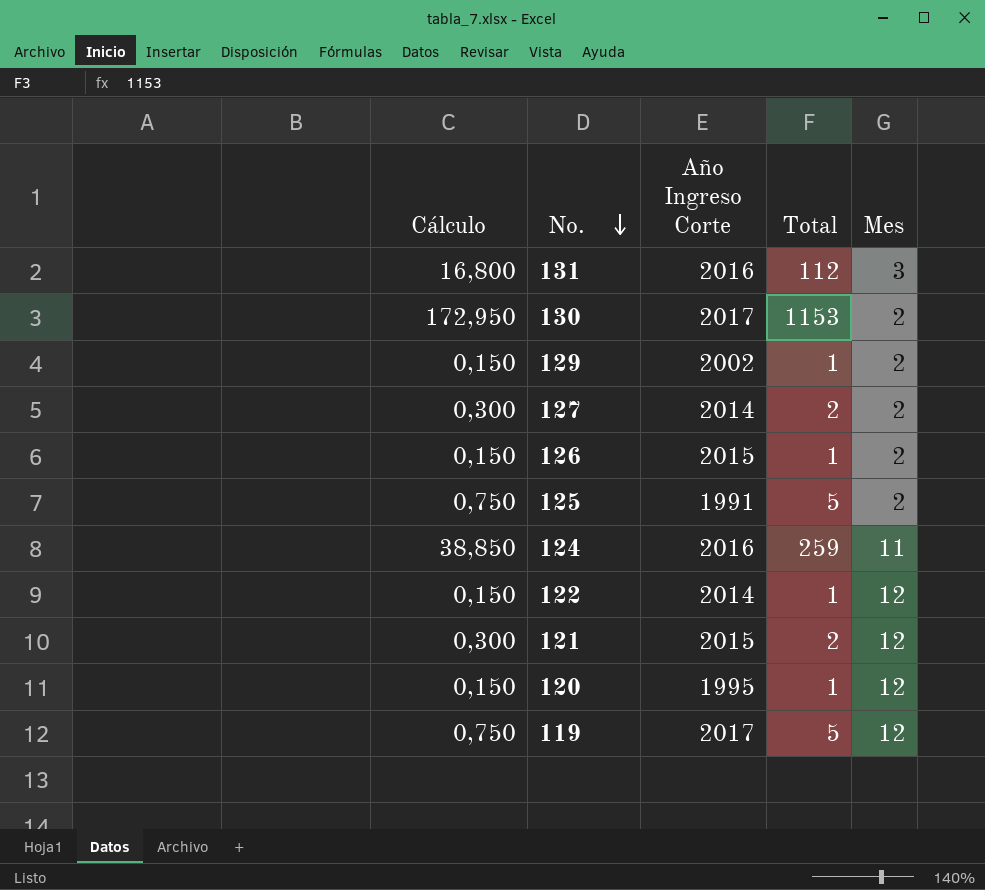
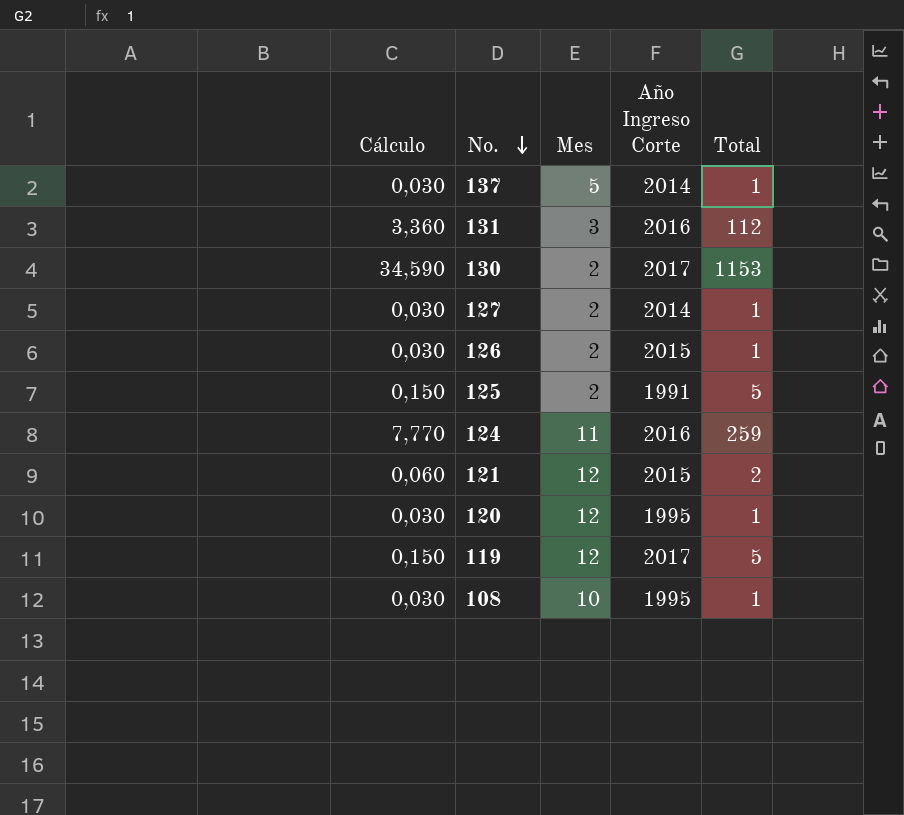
column Cálculo | formula: [Total] * 0,15 -> [Total] * 0,03
column Mes | position: 5 -> 3
row 129: 0,150 | 2002 | 1 | 2 -> none
row 122: 0,150 | 2014 | 1 | 12 -> none
row 137: none -> 0,030 | 5 | 2014 | 1
127 | Total: 2 -> 1
row 108: none -> 0,030 | 10 | 1995 | 1

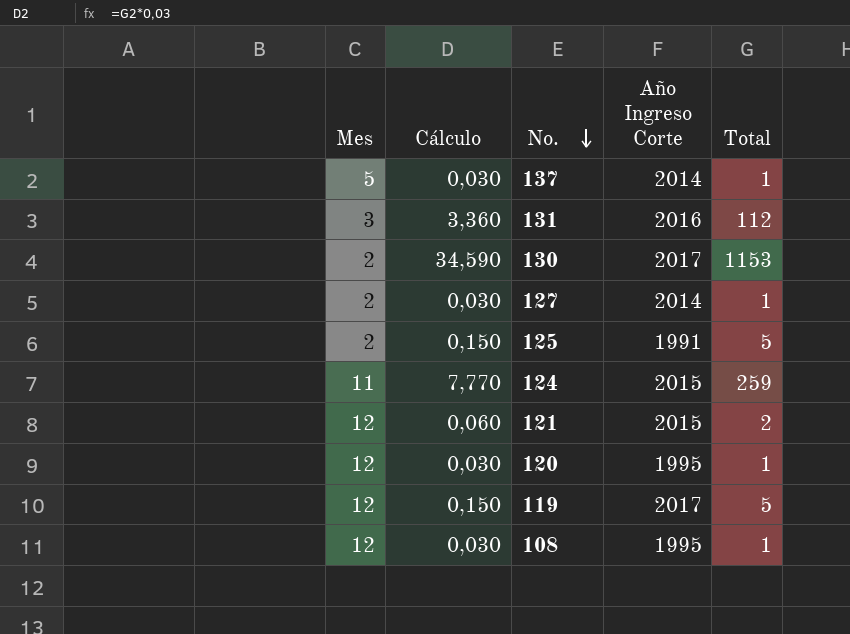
column Mes | position: 3 -> 1
row 126: 0,030 | 2 | 2015 | 1 -> none
124 | Año Ingreso Corte: 2016 -> 2015
108 | Mes: 10 -> 12

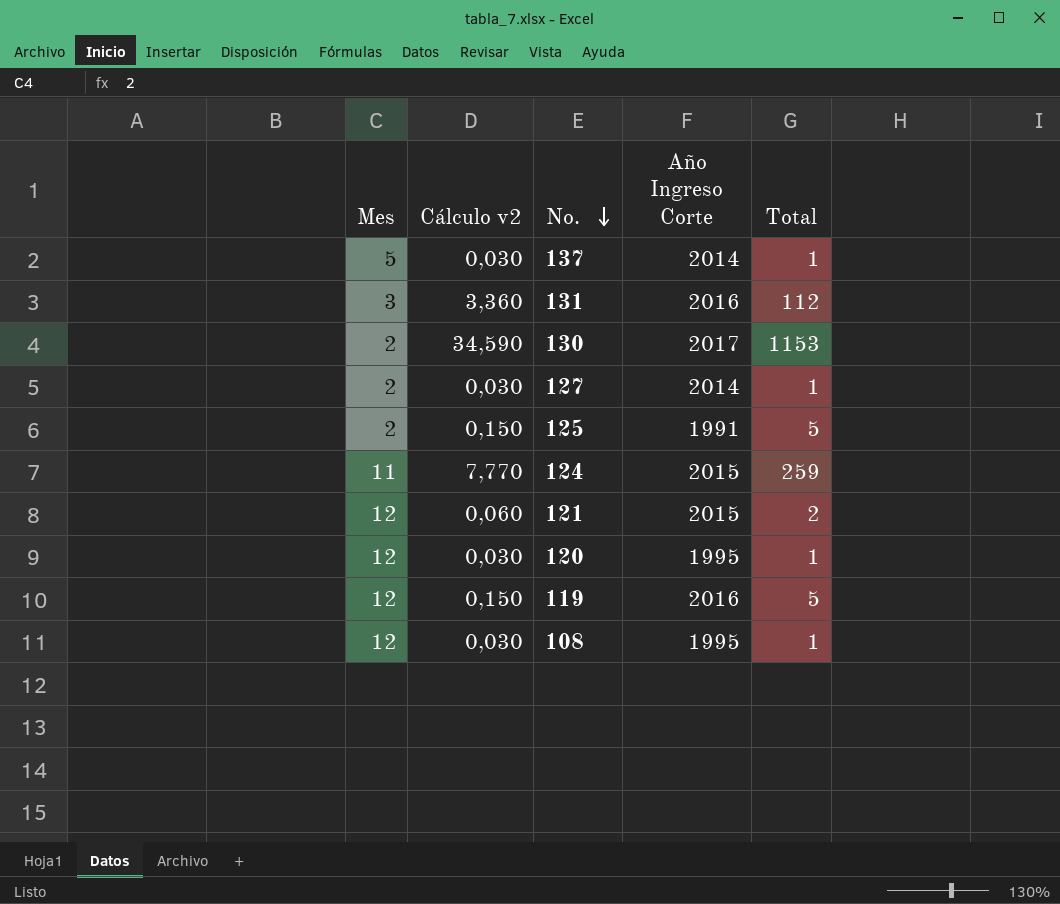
column name: Cálculo -> Cálculo v2
119 | Año Ingreso Corte: 2017 -> 2016

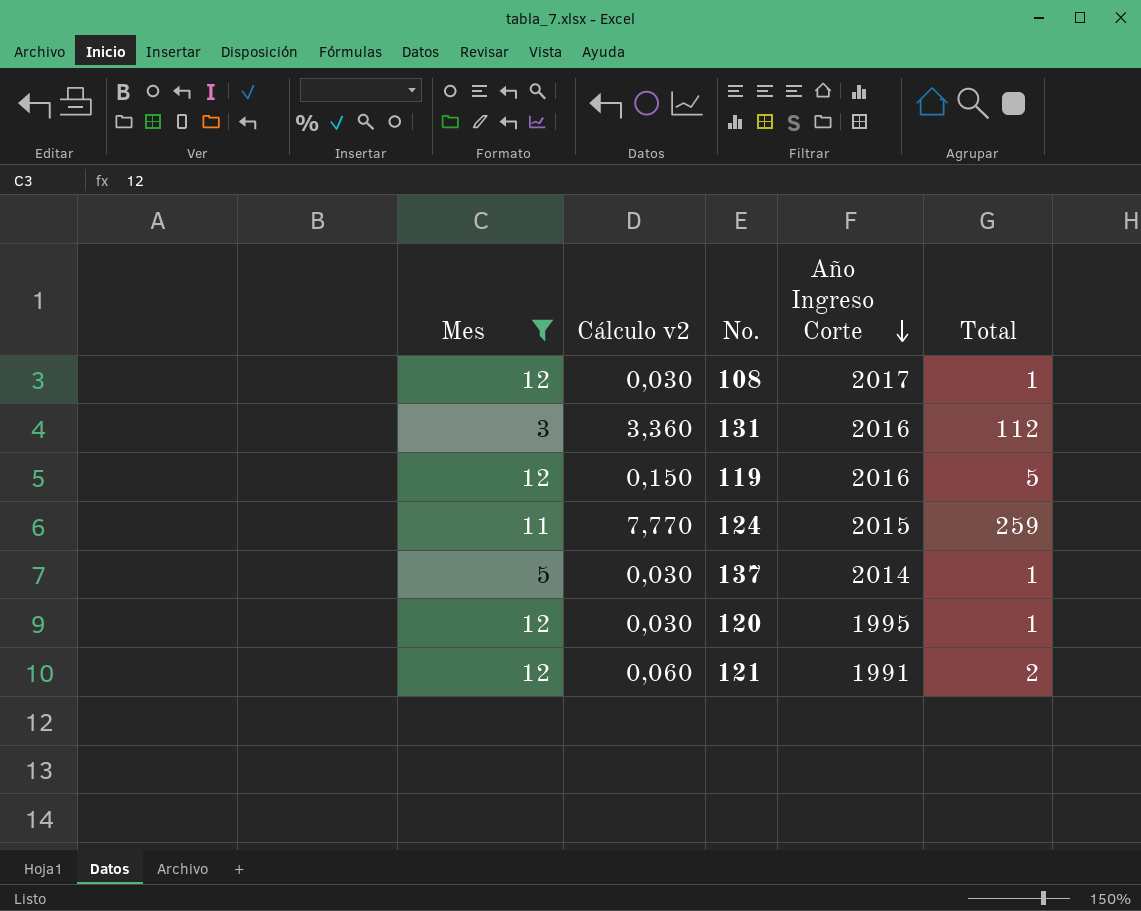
filter: none -> Mes != 2
row order: No. descending -> Año Ingreso Corte descending
108 | Año Ingreso Corte: 1995 -> 2017
121 | Año Ingreso Corte: 2015 -> 1991

